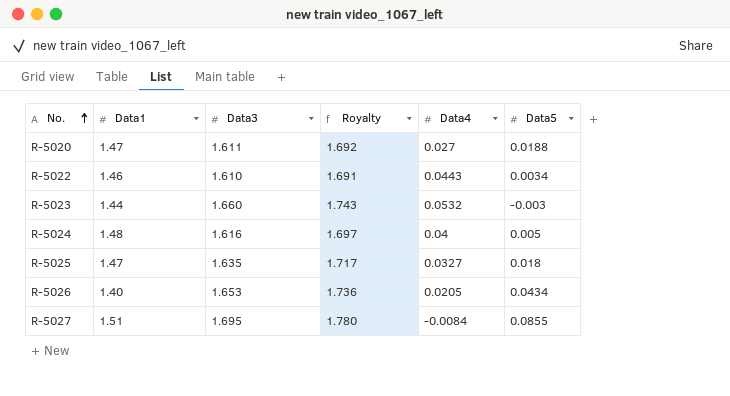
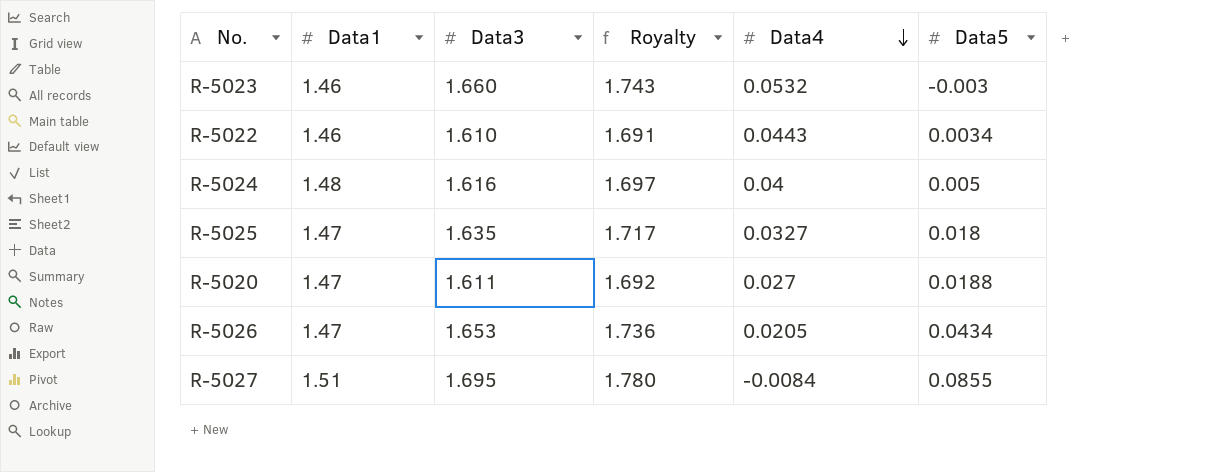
row order: No. ascending -> Data4 descending
R-5023 | Data1: 1.44 -> 1.46
R-5026 | Data1: 1.40 -> 1.47

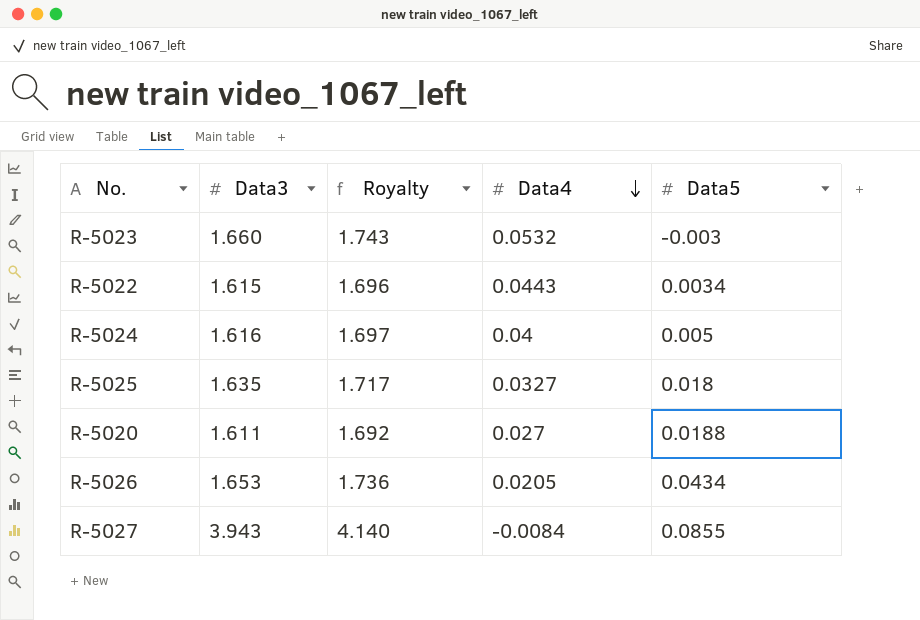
column Data1 | position: 2 -> none
R-5022 | Data3: 1.610 -> 1.615
R-5022 | Royalty: 1.691 -> 1.696
R-5027 | Data3: 1.695 -> 3.943
R-5027 | Royalty: 1.780 -> 4.140

